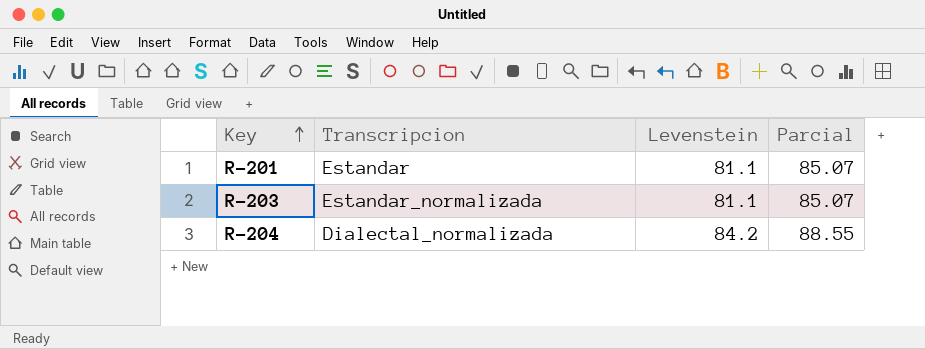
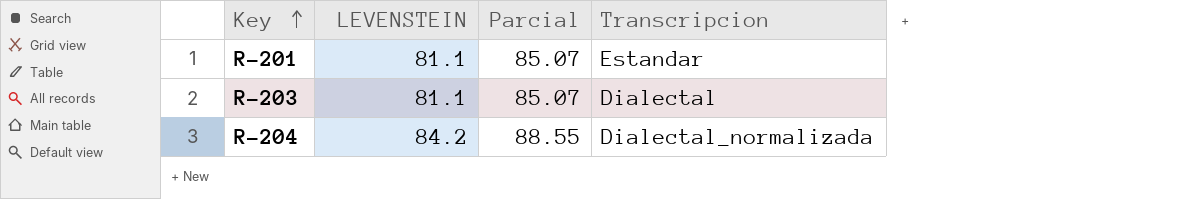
column name: Levenstein -> LEVENSTEIN
column Transcripcion | position: 2 -> 4
R-203 | Transcripcion: Estandar_normalizada -> Dialectal

